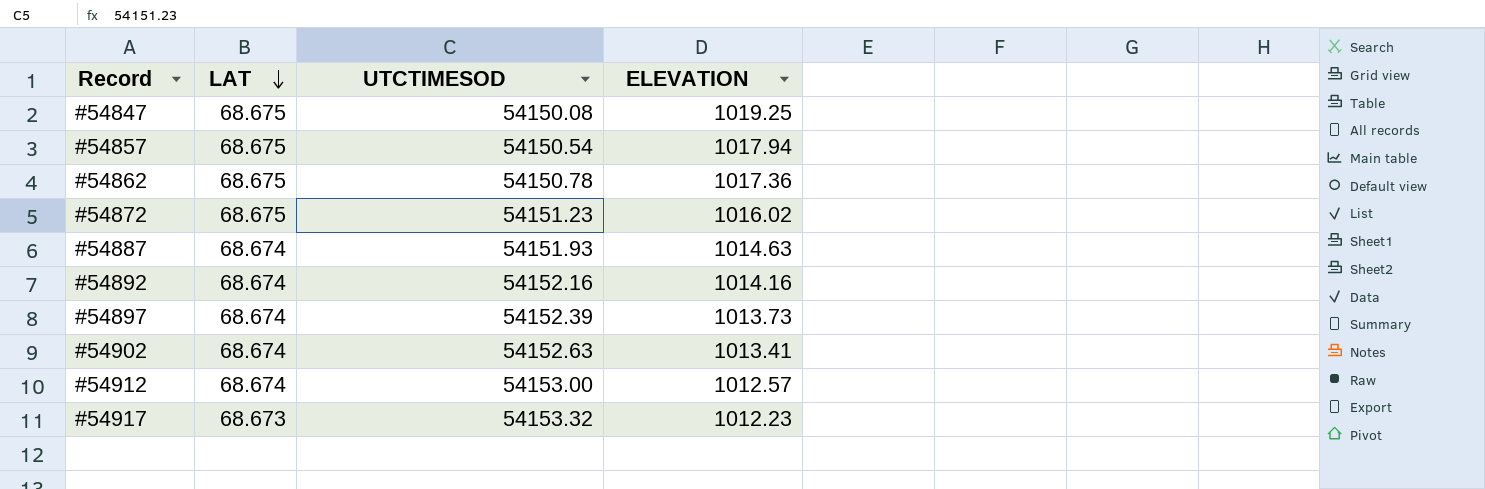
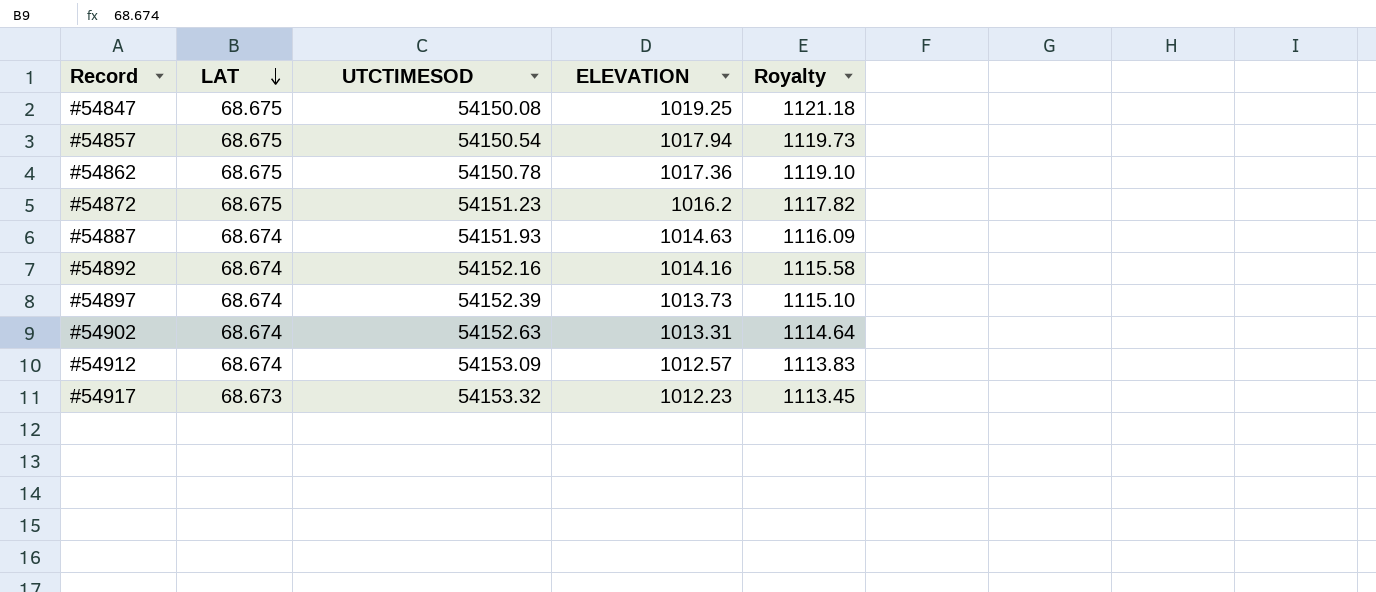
column Royalty | formula: none -> [ELEVATION] * 1.1
#54872 | ELEVATION: 1016.02 -> 1016.2
#54902 | ELEVATION: 1013.41 -> 1013.31
#54912 | UTCTIMESOD: 54153.00 -> 54153.09

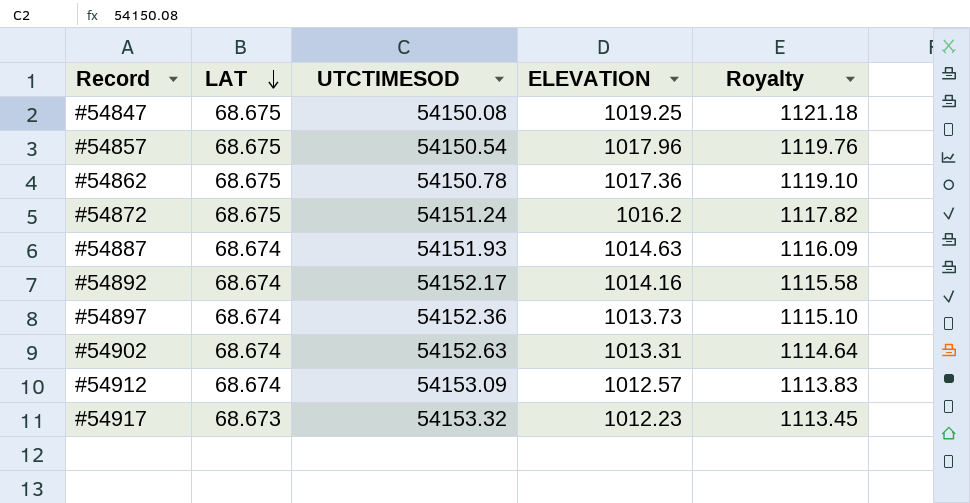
#54857 | ELEVATION: 1017.94 -> 1017.96
#54857 | Royalty: 1119.73 -> 1119.76
#54872 | UTCTIMESOD: 54151.23 -> 54151.24
#54892 | UTCTIMESOD: 54152.16 -> 54152.17
#54897 | UTCTIMESOD: 54152.39 -> 54152.36

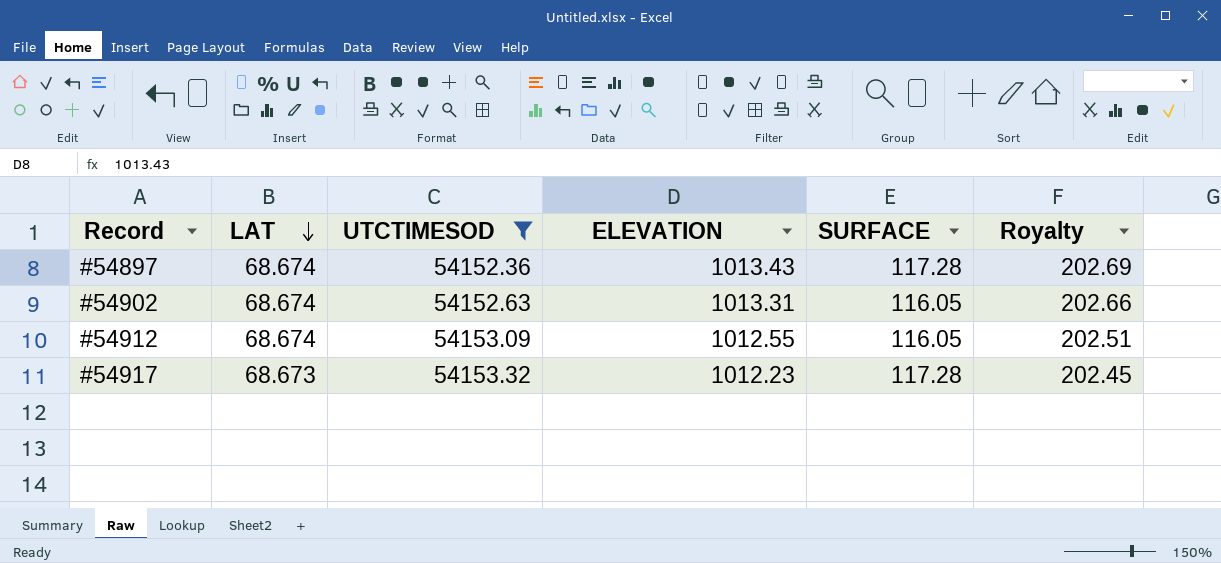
filter: none -> UTCTIMESOD >= 54152.36
column SURFACE | position: none -> 5
column Royalty | formula: [ELEVATION] * 1.1 -> [ELEVATION] * 0.2
#54897 | ELEVATION: 1013.73 -> 1013.43
#54912 | ELEVATION: 1012.57 -> 1012.55

